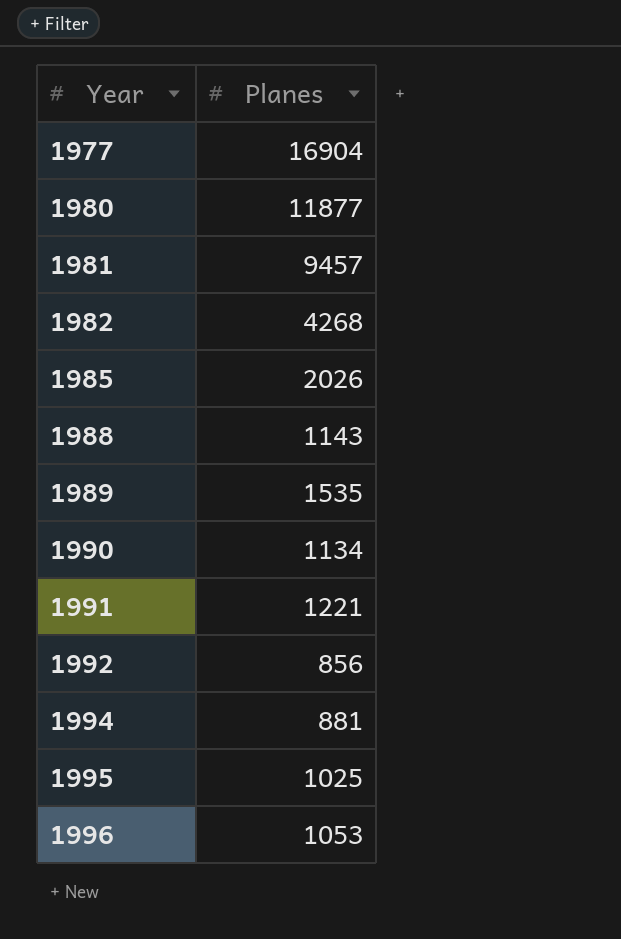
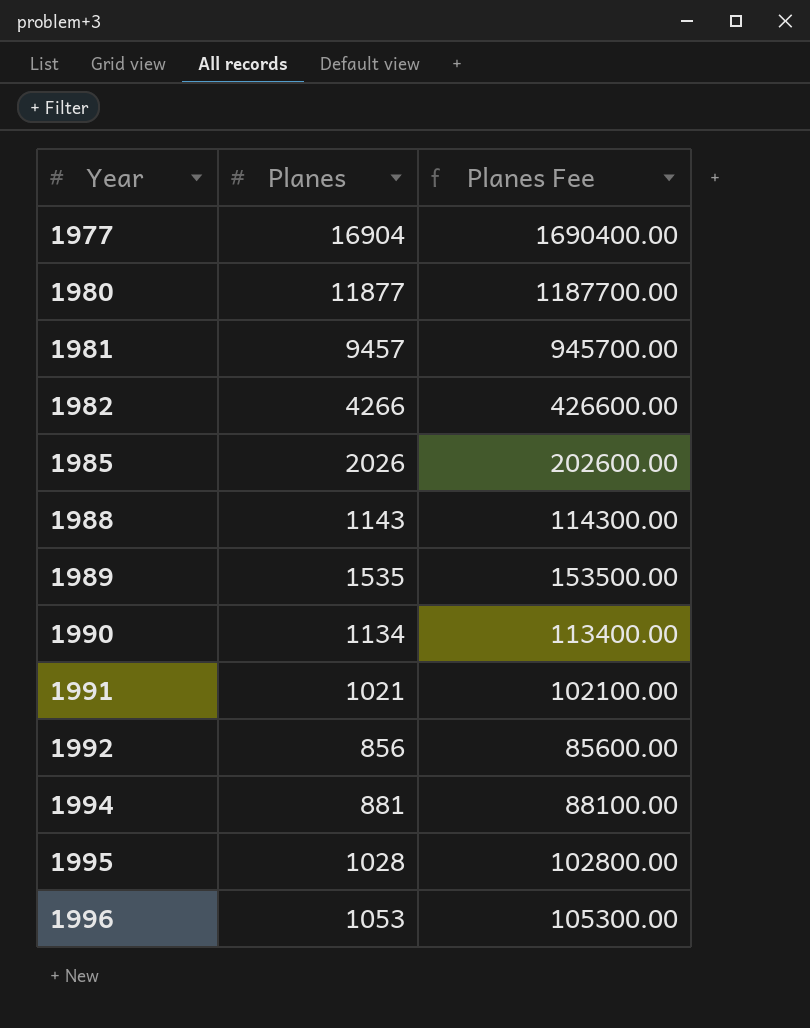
column Planes Fee | formula: none -> [Planes] * 100
1982 | Planes: 4268 -> 4266
1991 | Planes: 1221 -> 1021
1995 | Planes: 1025 -> 1028

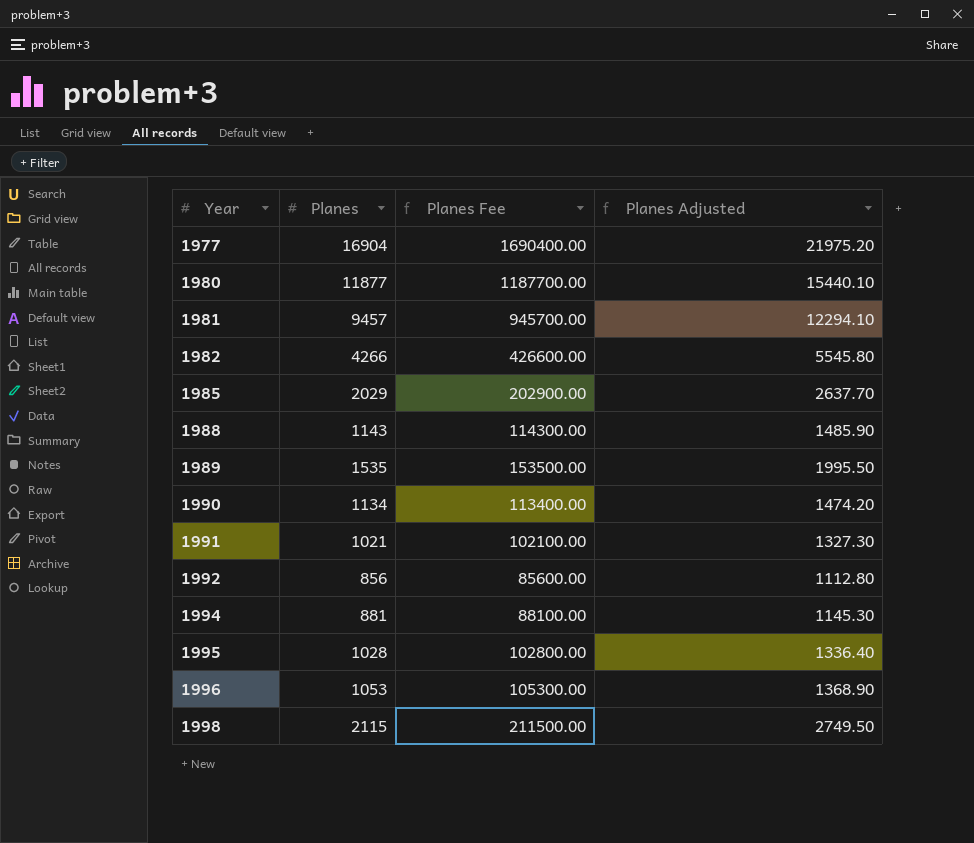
column Planes Adjusted | formula: none -> [Planes] * 1.3
1985 | Planes: 2026 -> 2029
1985 | Planes Fee: 202600.00 -> 202900.00
row 1998: none -> 2115 | 211500.00 | 2749.50

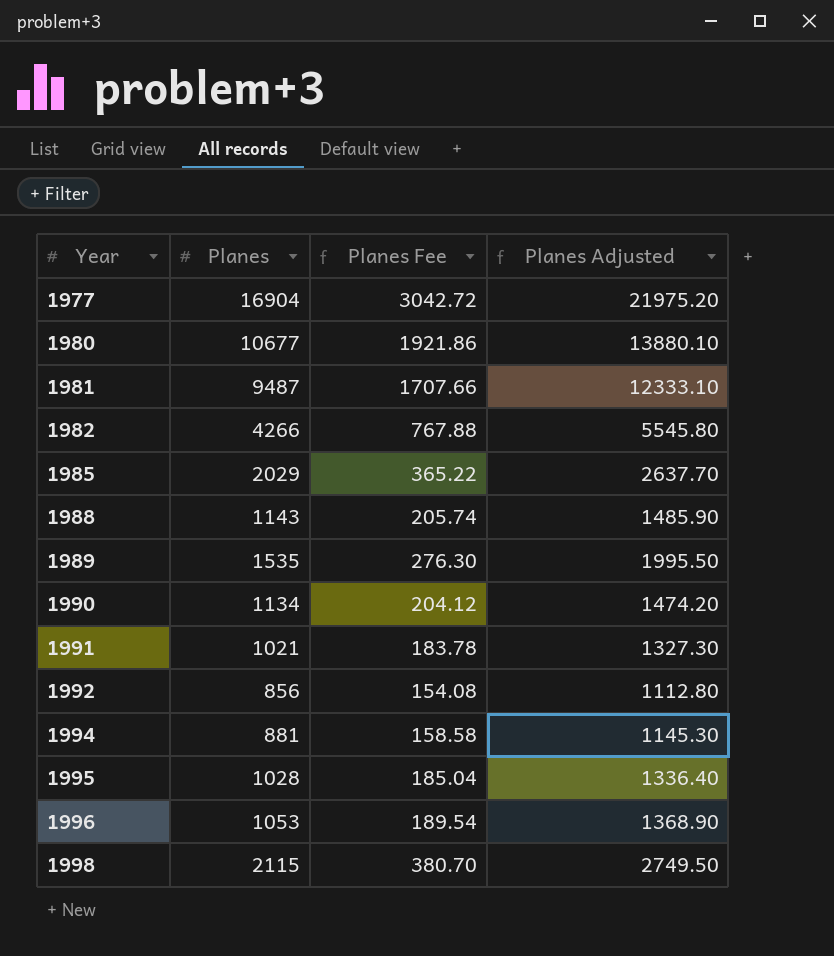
column Planes Fee | formula: [Planes] * 100 -> [Planes] * 0.18
1980 | Planes: 11877 -> 10677
1980 | Planes Adjusted: 15440.10 -> 13880.10
1981 | Planes: 9457 -> 9487
1981 | Planes Adjusted: 12294.10 -> 12333.10

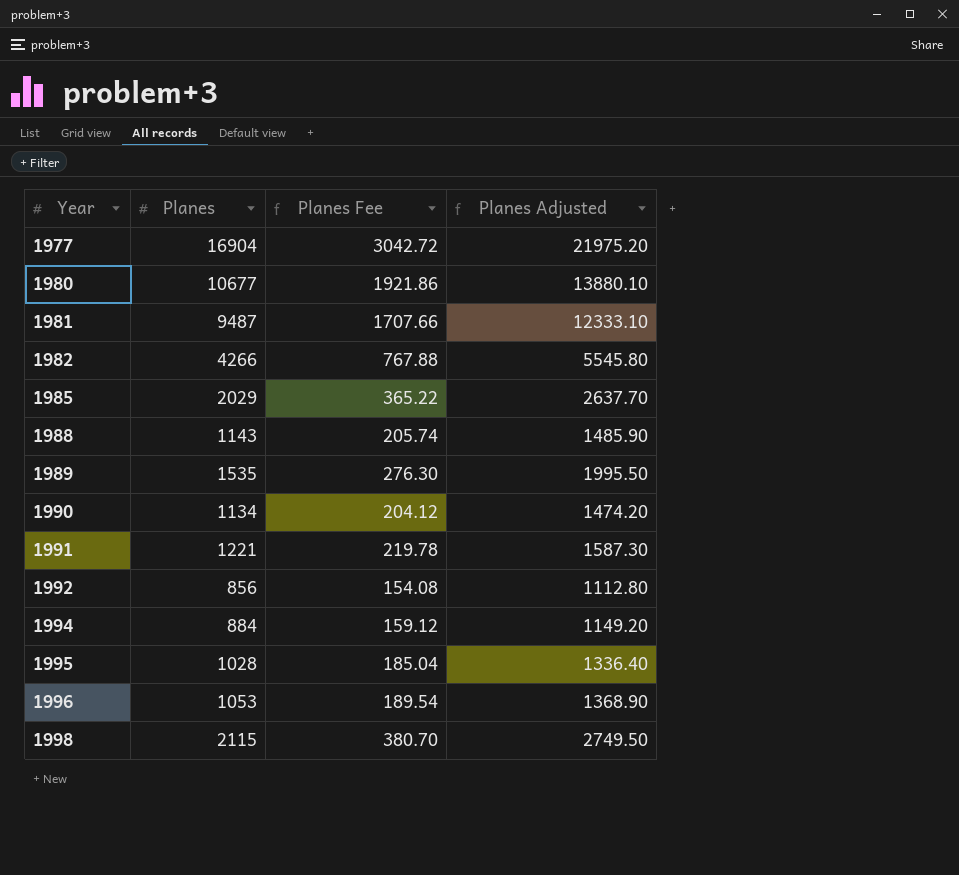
1991 | Planes: 1021 -> 1221
1991 | Planes Fee: 183.78 -> 219.78
1991 | Planes Adjusted: 1327.30 -> 1587.30
1994 | Planes: 881 -> 884
1994 | Planes Fee: 158.58 -> 159.12
1994 | Planes Adjusted: 1145.30 -> 1149.20

